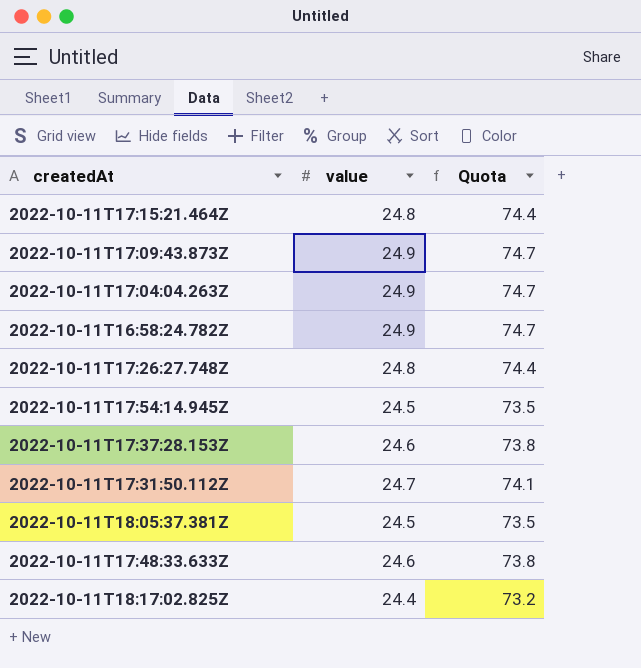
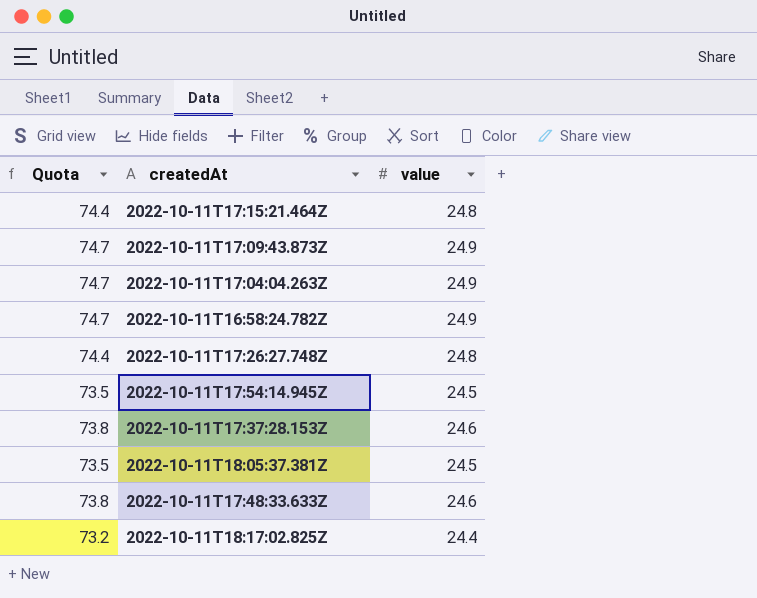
column Quota | position: 3 -> 1
row 2022-10-11T17:31:50.112Z: 24.7 | 74.1 -> none

